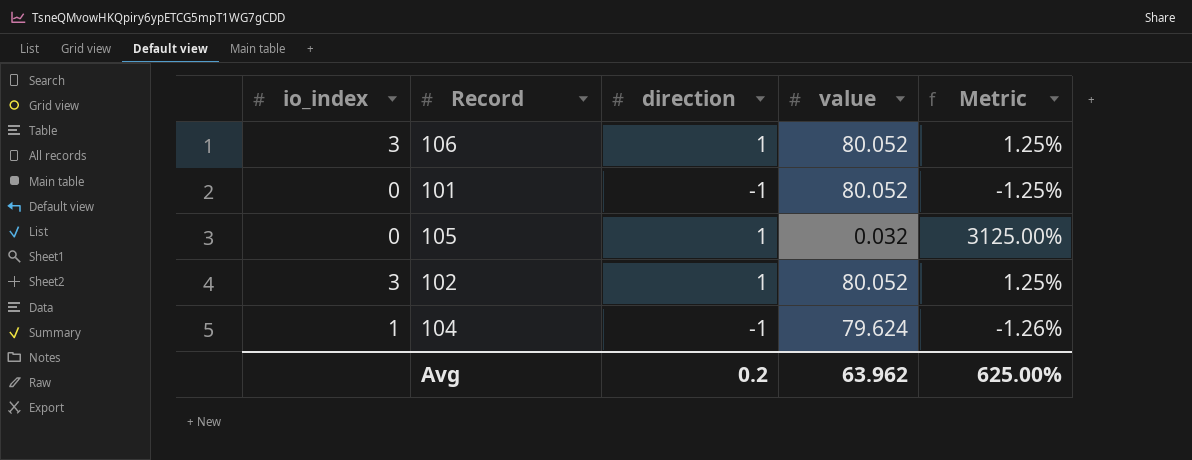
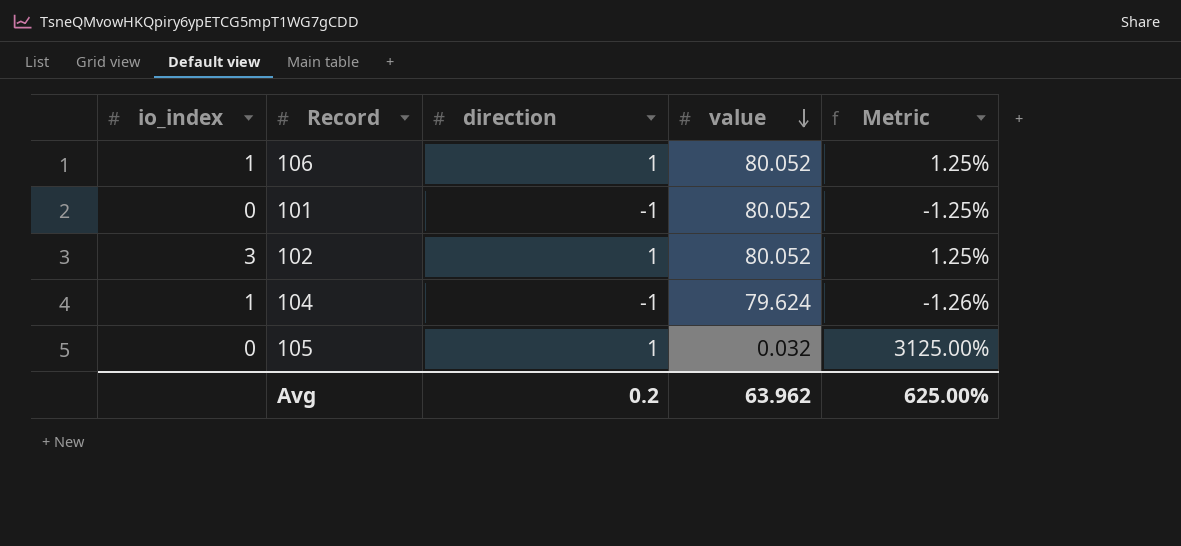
row order: none -> value descending
106 | io_index: 3 -> 1

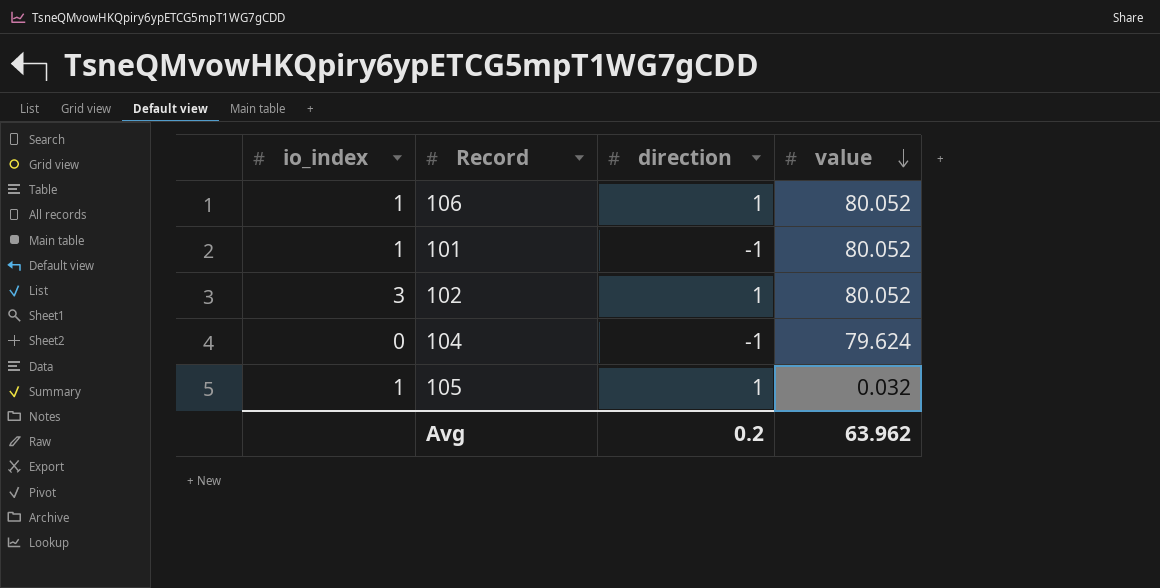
column Metric | formula: [direction] / [value] -> none
101 | io_index: 0 -> 1
104 | io_index: 1 -> 0
105 | io_index: 0 -> 1

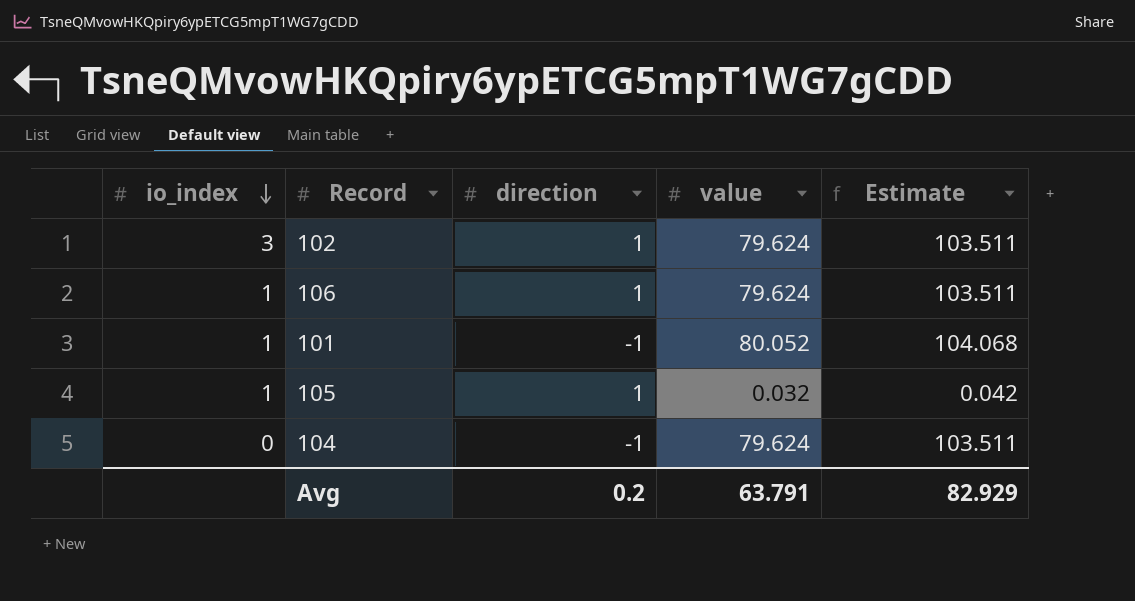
row order: value descending -> io_index descending
column Estimate | formula: none -> [value] * 1.3
102 | value: 80.052 -> 79.624
106 | value: 80.052 -> 79.624
Avg | value: 63.962 -> 63.791

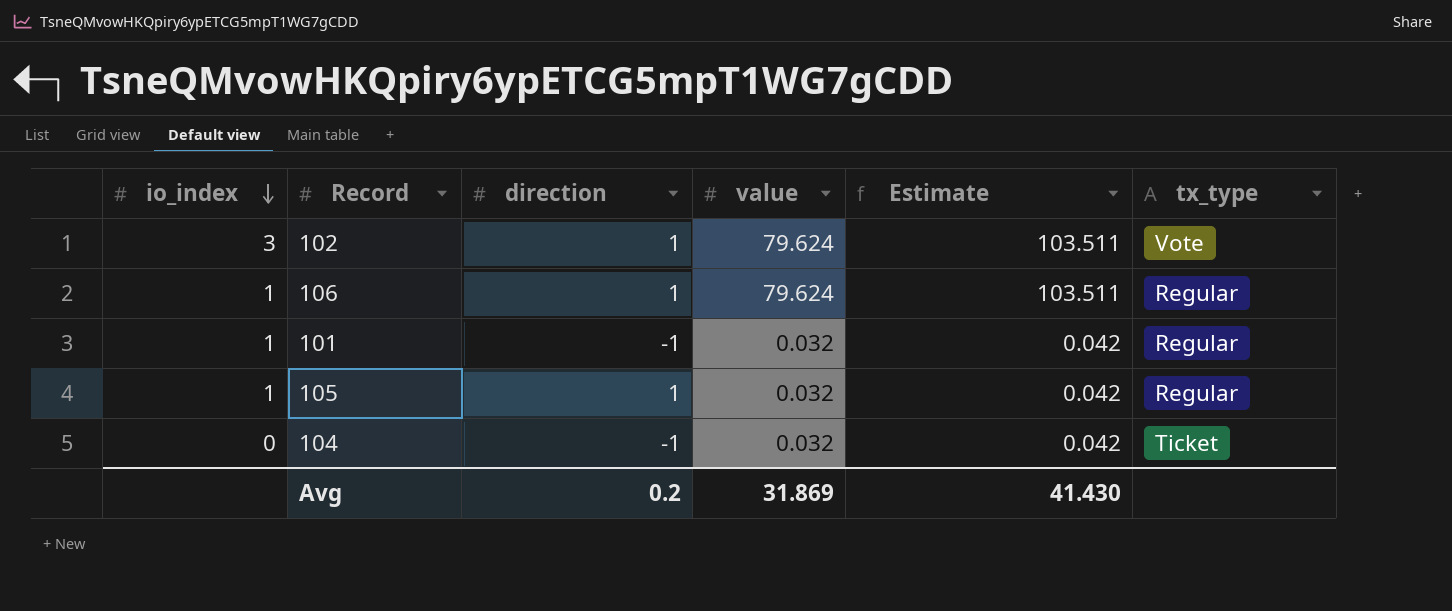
column tx_type | position: none -> 6
101 | value: 80.052 -> 0.032
101 | Estimate: 104.068 -> 0.042
104 | value: 79.624 -> 0.032
104 | Estimate: 103.511 -> 0.042
Avg | value: 63.791 -> 31.869
Avg | Estimate: 82.929 -> 41.430

